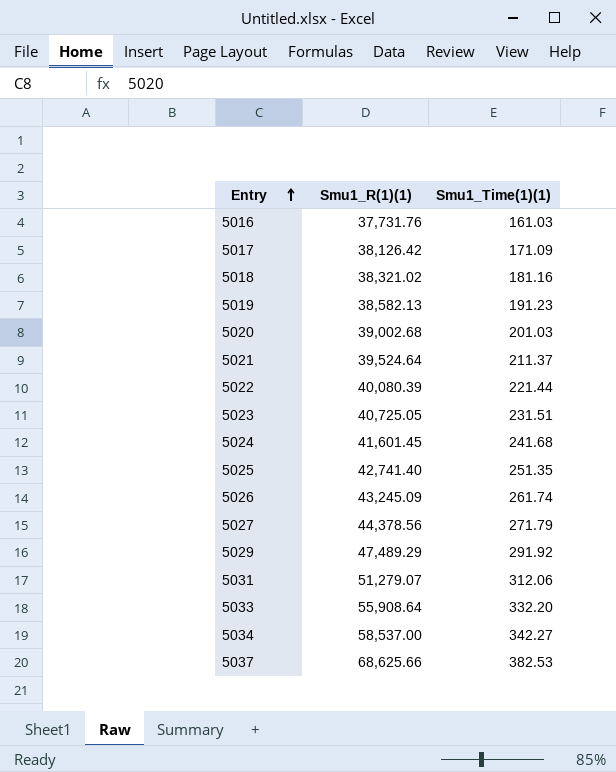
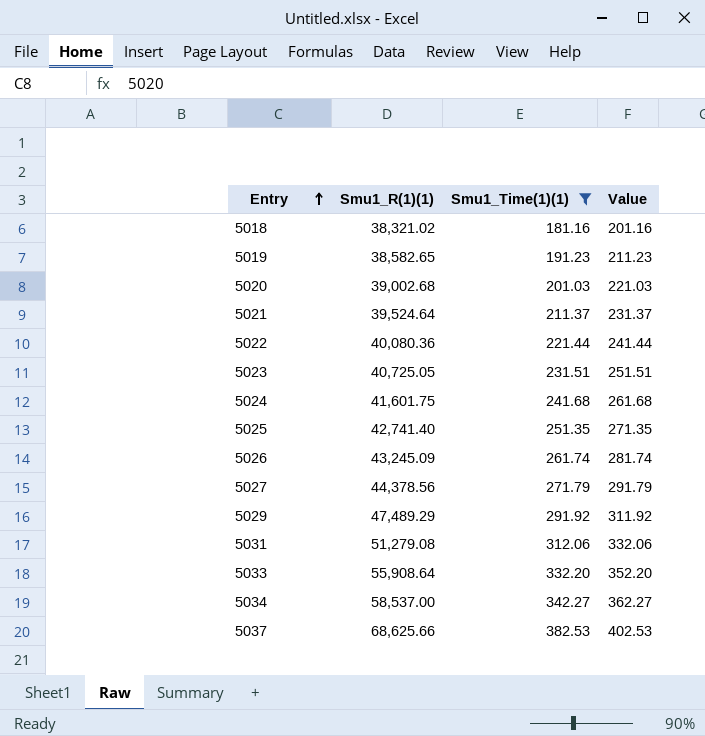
filter: none -> Smu1_Time(1)(1) >= 181.16
column Value | formula: none -> [Smu1_Time(1)(1)] + 20
5019 | Smu1_R(1)(1): 38,582.13 -> 38,582.65
5022 | Smu1_R(1)(1): 40,080.39 -> 40,080.36
5024 | Smu1_R(1)(1): 41,601.45 -> 41,601.75
5031 | Smu1_R(1)(1): 51,279.07 -> 51,279.08

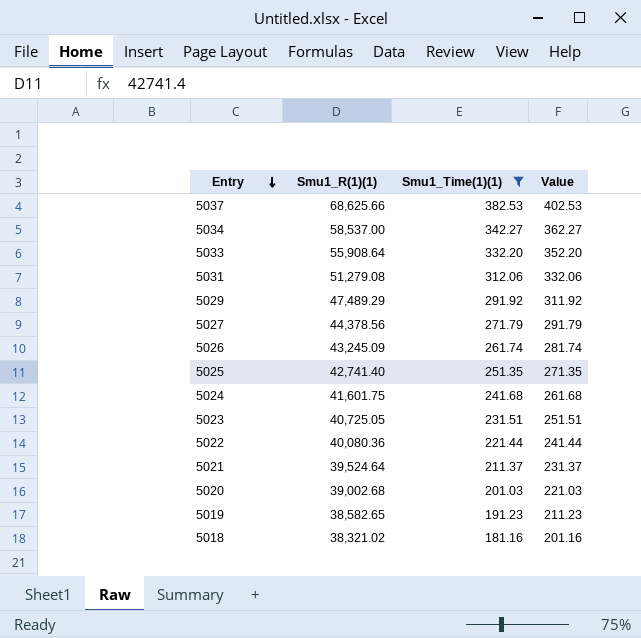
row order: Entry ascending -> Entry descending

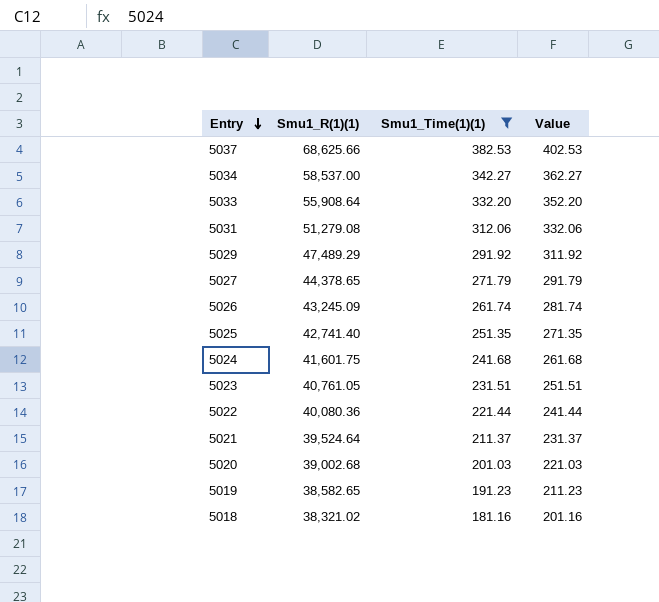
5027 | Smu1_R(1)(1): 44,378.56 -> 44,378.65
5023 | Smu1_R(1)(1): 40,725.05 -> 40,761.05

